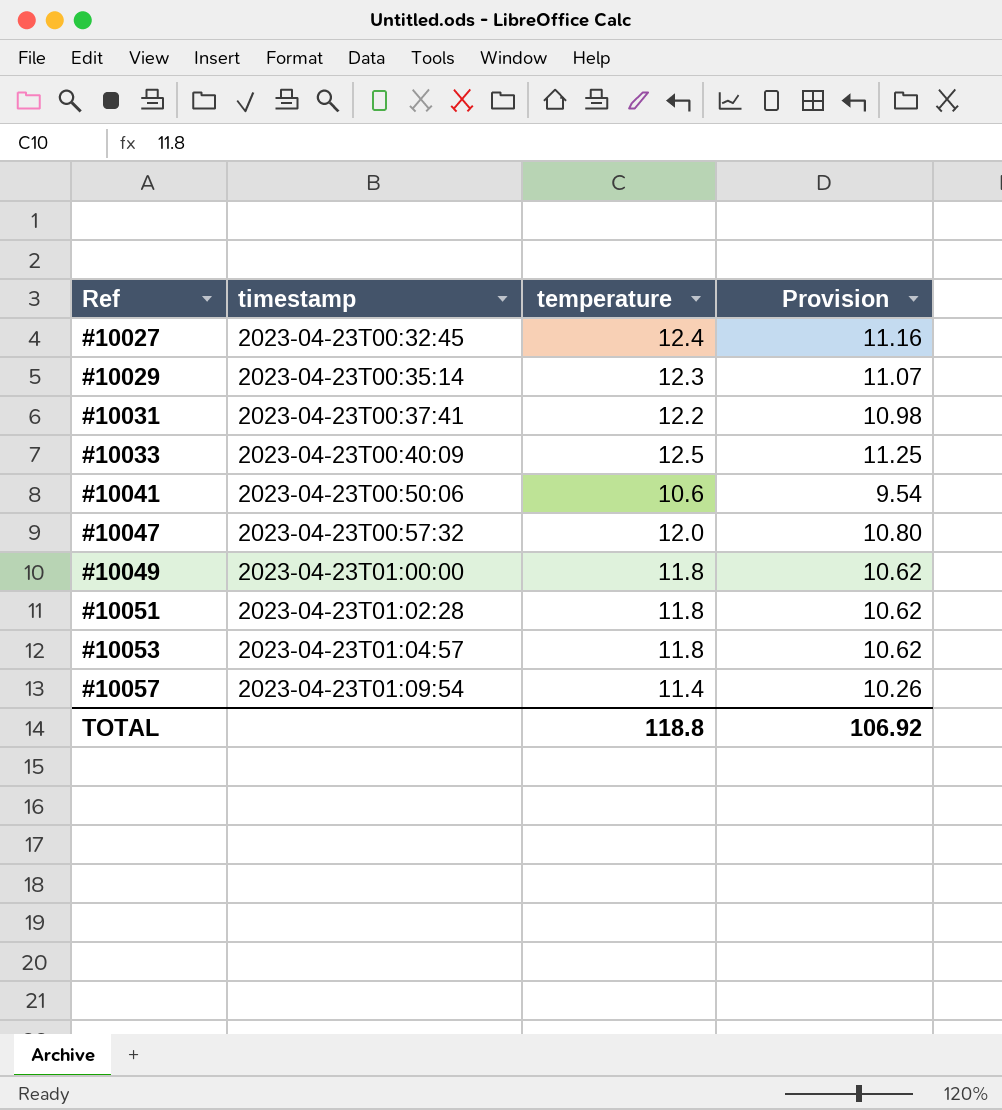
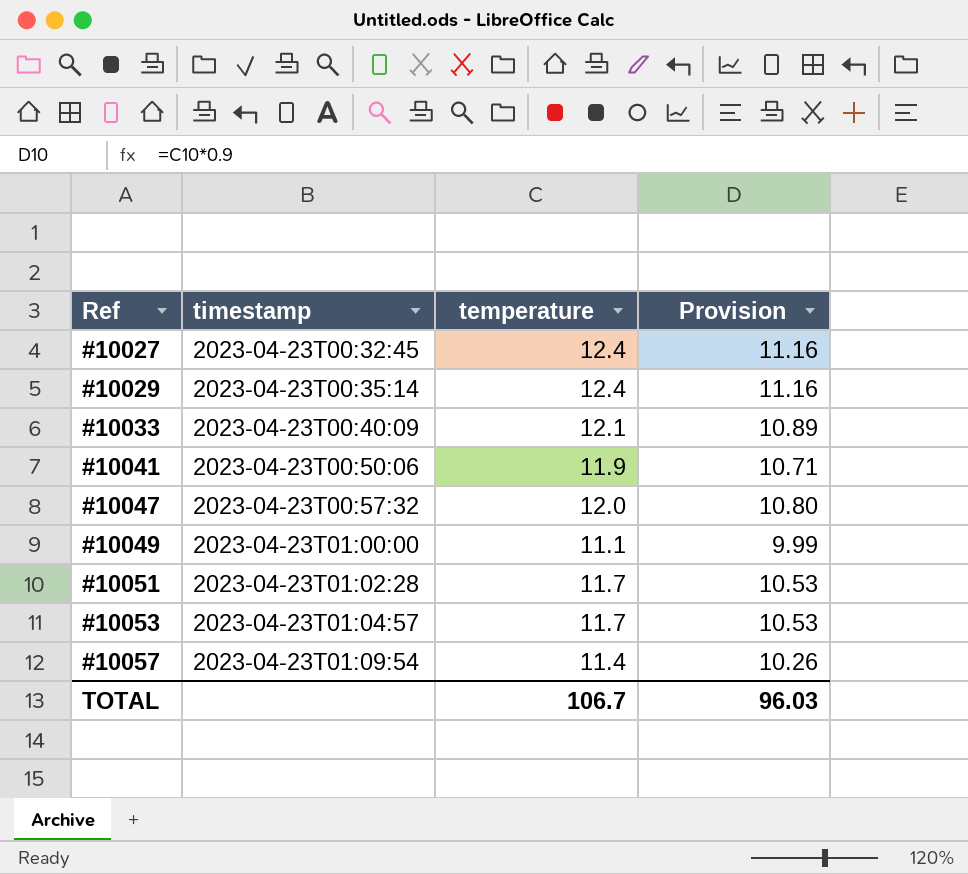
row #10031: 2023-04-23T00:37:41 | 12.2 | 10.98 -> none
#10029 | temperature: 12.3 -> 12.4
#10029 | Provision: 11.07 -> 11.16
#10033 | temperature: 12.5 -> 12.1
#10033 | Provision: 11.25 -> 10.89
#10041 | temperature: 10.6 -> 11.9
#10041 | Provision: 9.54 -> 10.71
#10049 | temperature: 11.8 -> 11.1
#10049 | Provision: 10.62 -> 9.99
#10051 | temperature: 11.8 -> 11.7
#10051 | Provision: 10.62 -> 10.53
#10053 | temperature: 11.8 -> 11.7
#10053 | Provision: 10.62 -> 10.53
TOTAL | temperature: 118.8 -> 106.7
TOTAL | Provision: 106.92 -> 96.03

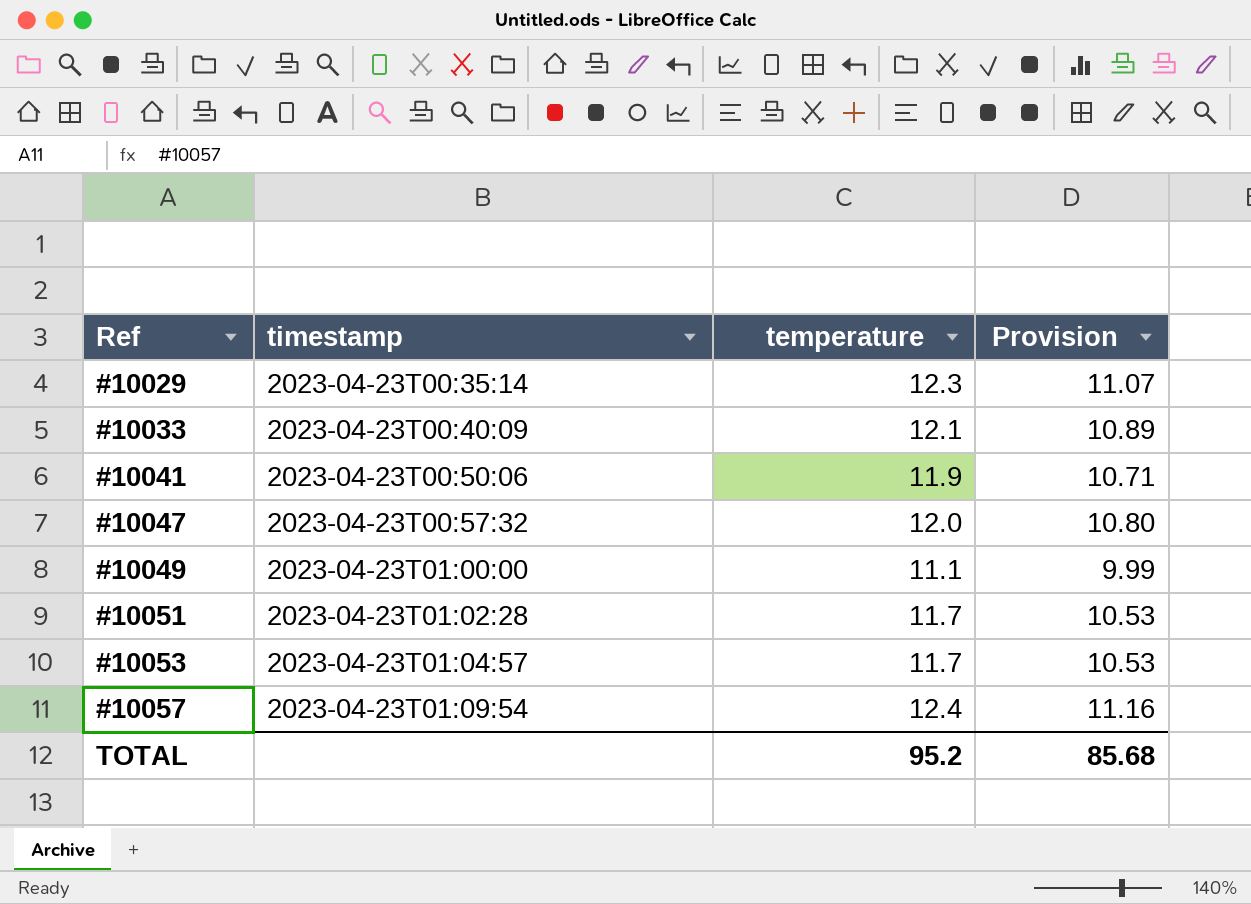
row #10027: 2023-04-23T00:32:45 | 12.4 | 11.16 -> none
#10029 | temperature: 12.4 -> 12.3
#10029 | Provision: 11.16 -> 11.07
#10057 | temperature: 11.4 -> 12.4
#10057 | Provision: 10.26 -> 11.16
TOTAL | temperature: 106.7 -> 95.2
TOTAL | Provision: 96.03 -> 85.68

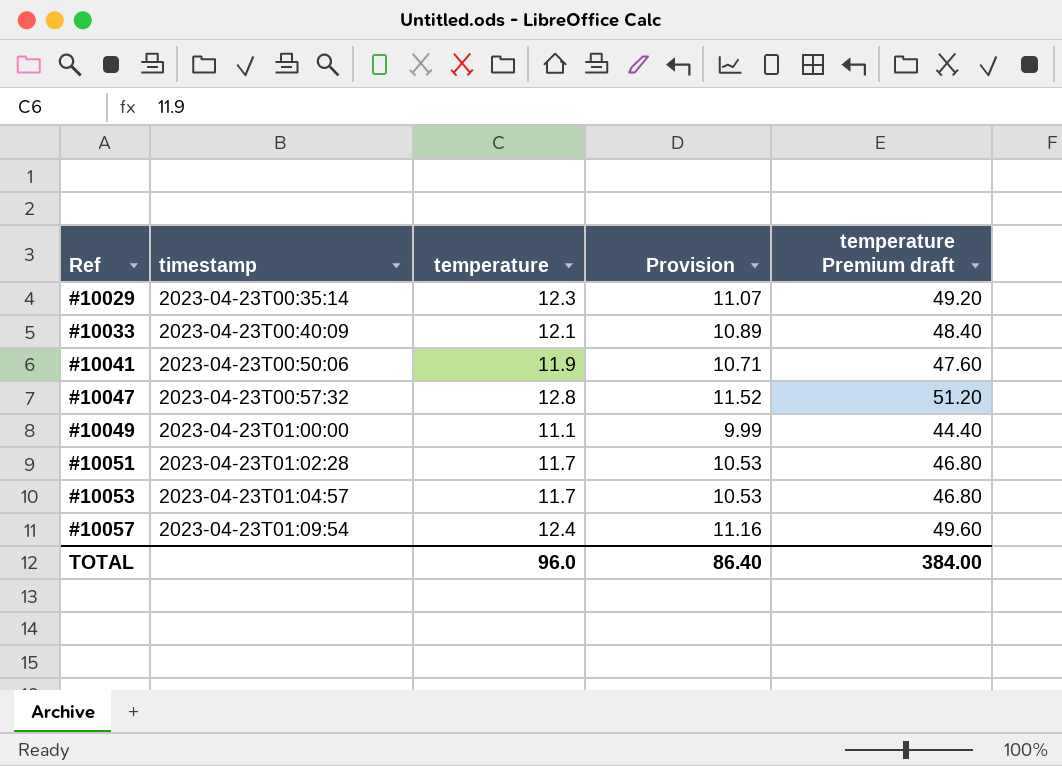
column temperature Premium draft | formula: none -> [temperature] * 4
#10047 | temperature: 12.0 -> 12.8
#10047 | Provision: 10.80 -> 11.52
TOTAL | temperature: 95.2 -> 96.0
TOTAL | Provision: 85.68 -> 86.40

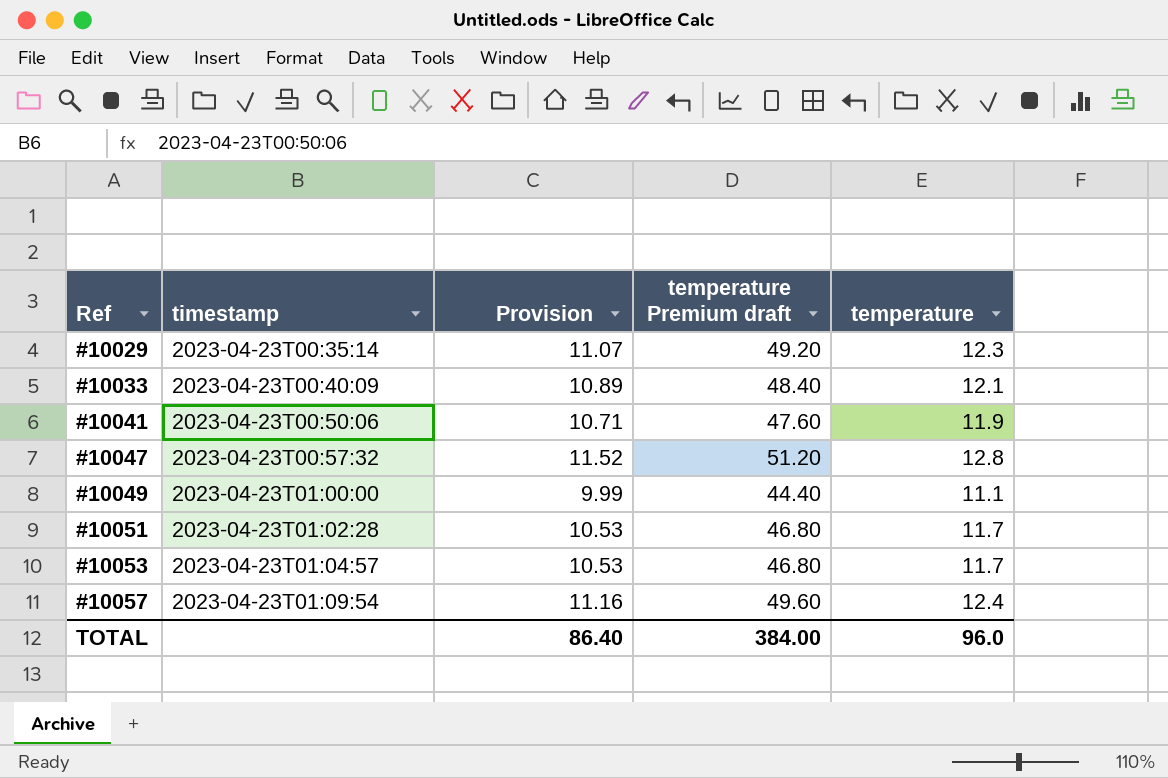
column temperature | position: 3 -> 5

